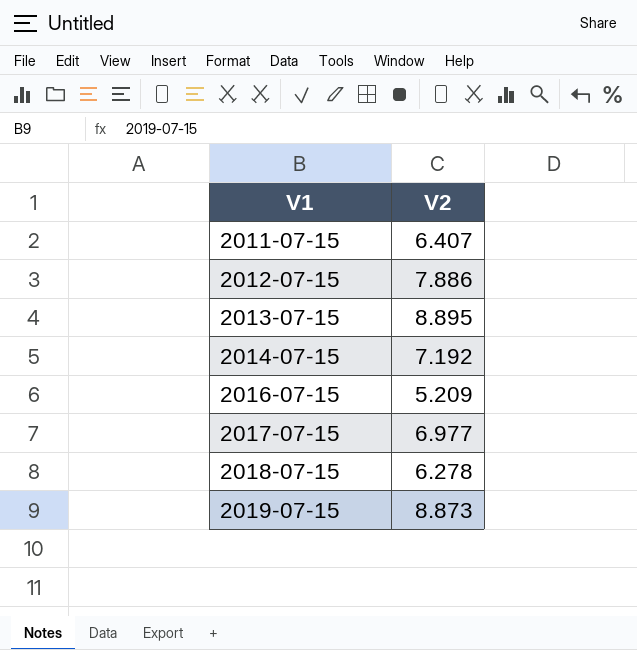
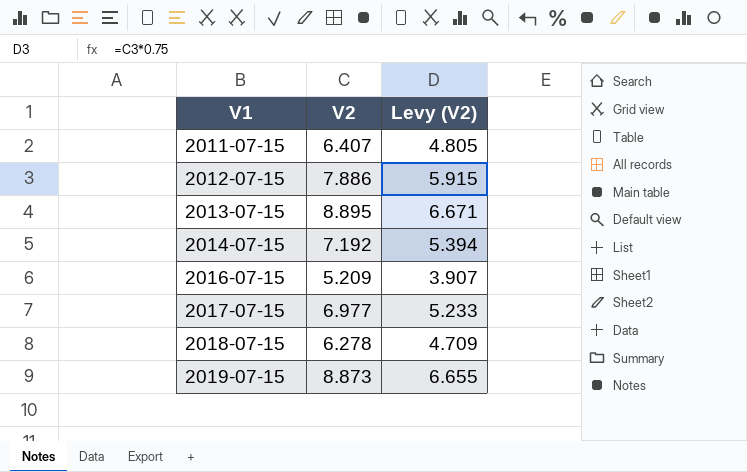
column Levy (V2) | formula: none -> [V2] * 0.75

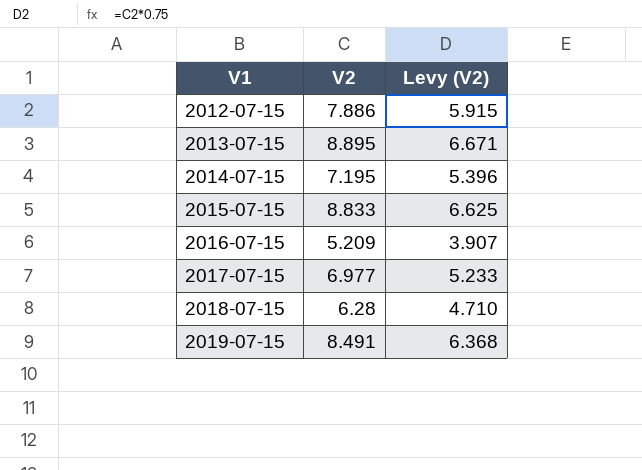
row 2011-07-15: 6.407 | 4.805 -> none
2014-07-15 | V2: 7.192 -> 7.195
2014-07-15 | Levy (V2): 5.394 -> 5.396
row 2015-07-15: none -> 8.833 | 6.625
2018-07-15 | V2: 6.278 -> 6.28
2018-07-15 | Levy (V2): 4.709 -> 4.710
2019-07-15 | V2: 8.873 -> 8.491
2019-07-15 | Levy (V2): 6.655 -> 6.368

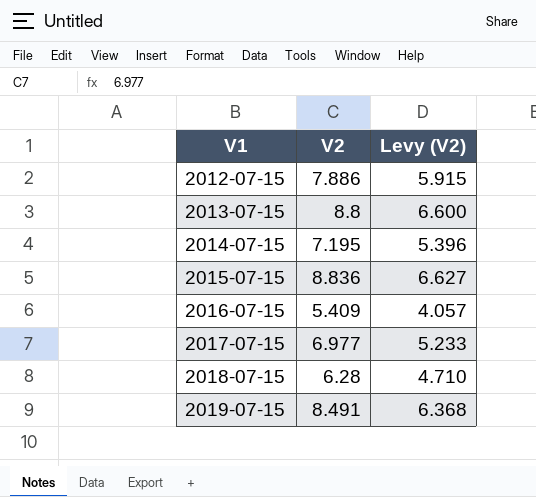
2013-07-15 | V2: 8.895 -> 8.8
2013-07-15 | Levy (V2): 6.671 -> 6.600
2015-07-15 | V2: 8.833 -> 8.836
2015-07-15 | Levy (V2): 6.625 -> 6.627
2016-07-15 | V2: 5.209 -> 5.409
2016-07-15 | Levy (V2): 3.907 -> 4.057

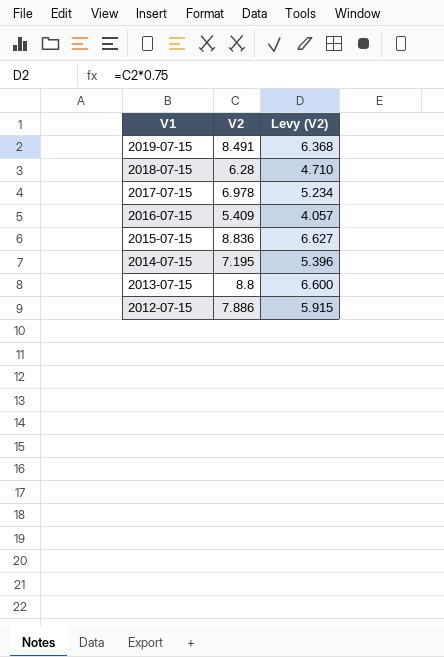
row order: V1 ascending -> V1 descending
2017-07-15 | V2: 6.977 -> 6.978
2017-07-15 | Levy (V2): 5.233 -> 5.234

